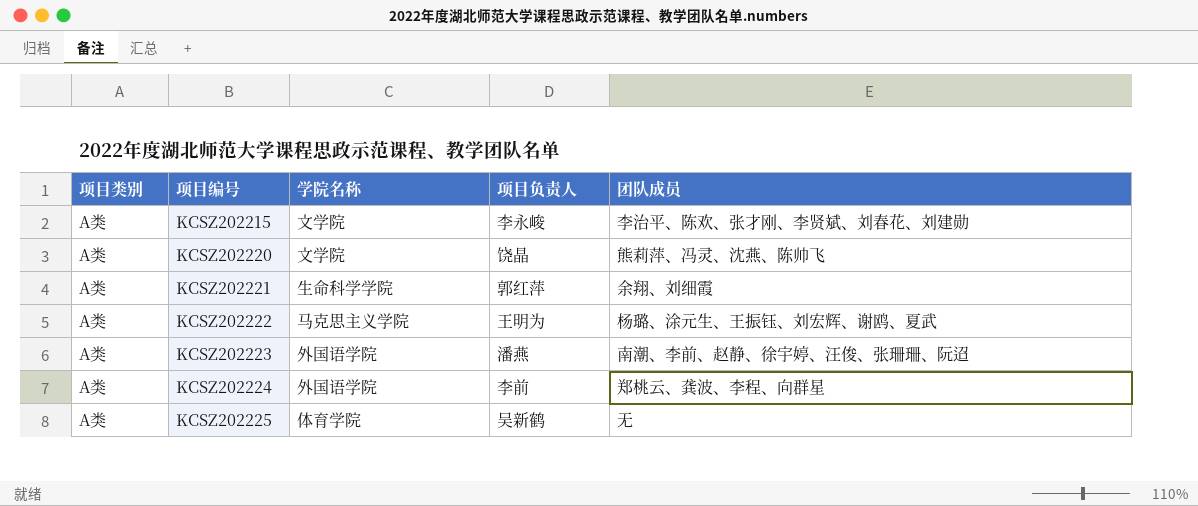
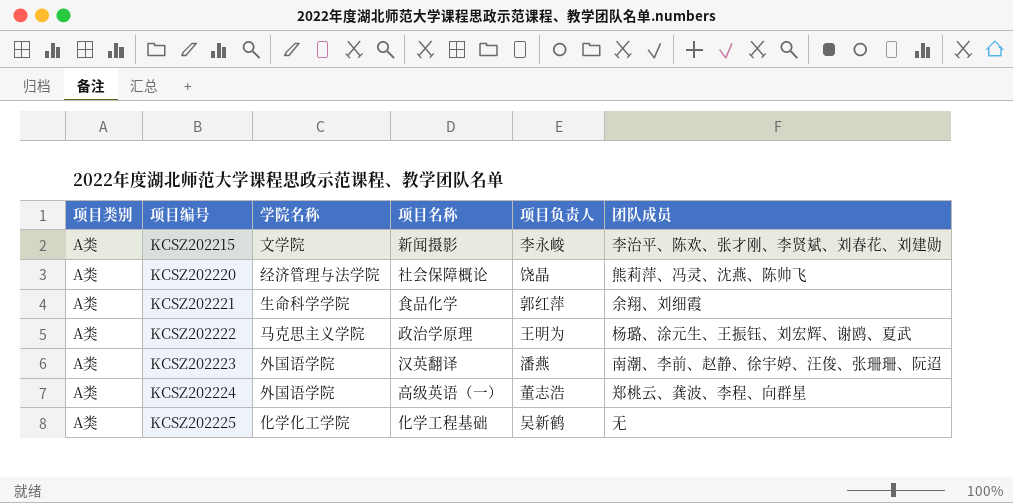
column 项目名称 | position: none -> 4
KCSZ202220 | 学院名称: 文学院 -> 经济管理与法学院
KCSZ202224 | 项目负责人: 李前 -> 董志浩
KCSZ202225 | 学院名称: 体育学院 -> 化学化工学院

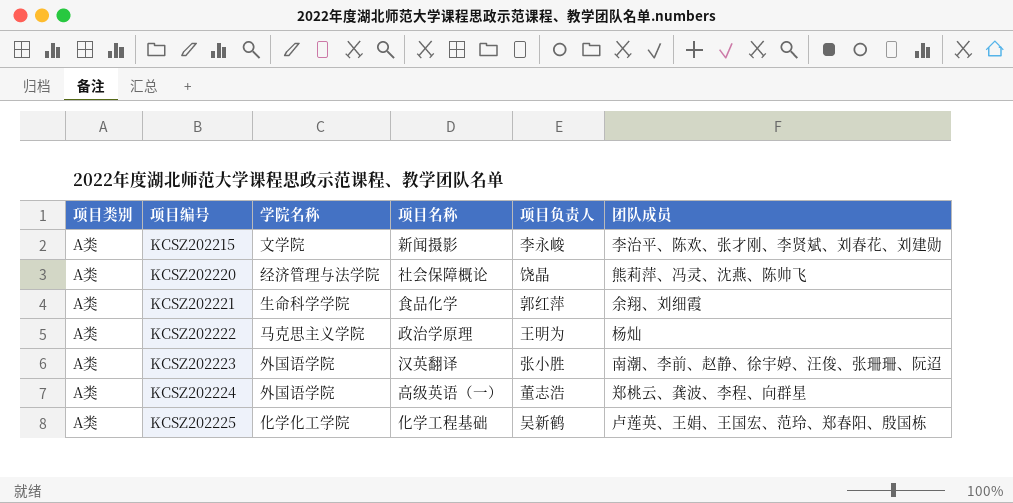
KCSZ202222 | 团队成员: 杨璐、涂元生、王振钰、刘宏辉、谢鸥、夏武 -> 杨灿
KCSZ202223 | 项目负责人: 潘燕 -> 张小胜
KCSZ202225 | 团队成员: 无 -> 卢莲英、王娟、王国宏、范玲、郑春阳、殷国栋

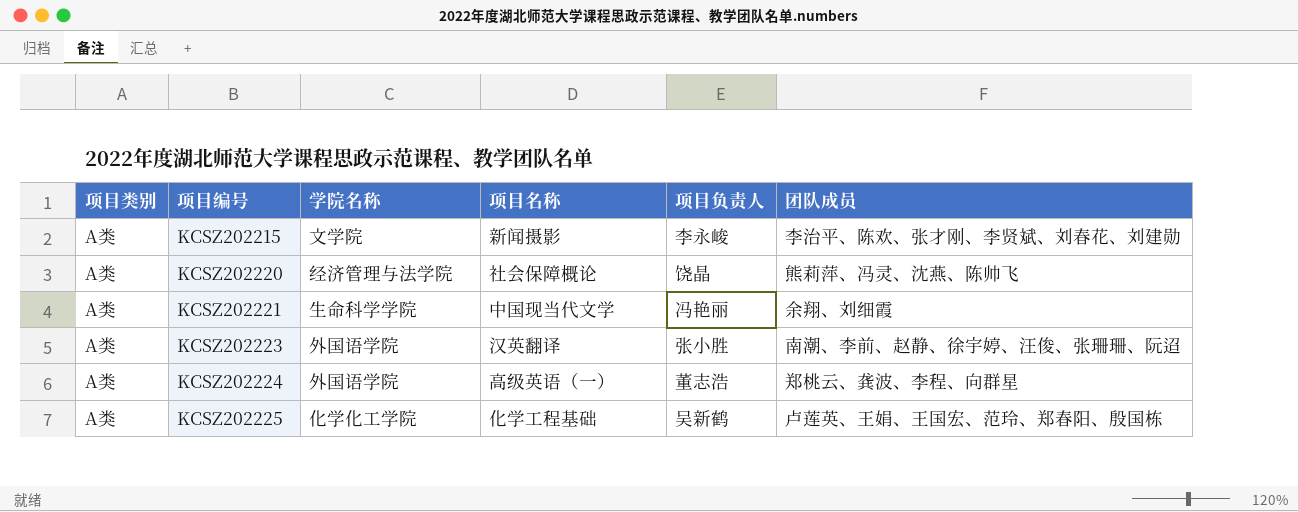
row KCSZ202222: A类 | 马克思主义学院 | 政治学原理 | 王明为 | 杨灿 -> none
KCSZ202221 | 项目名称: 食品化学 -> 中国现当代文学
KCSZ202221 | 项目负责人: 郭红萍 -> 冯艳丽

